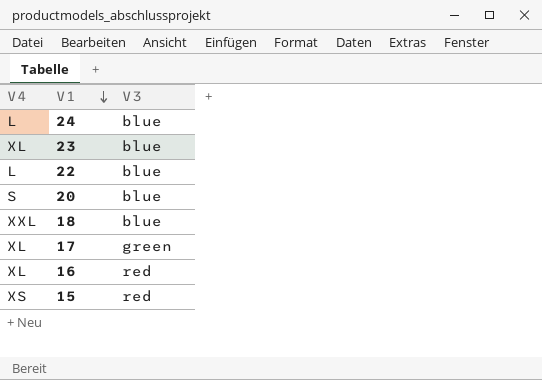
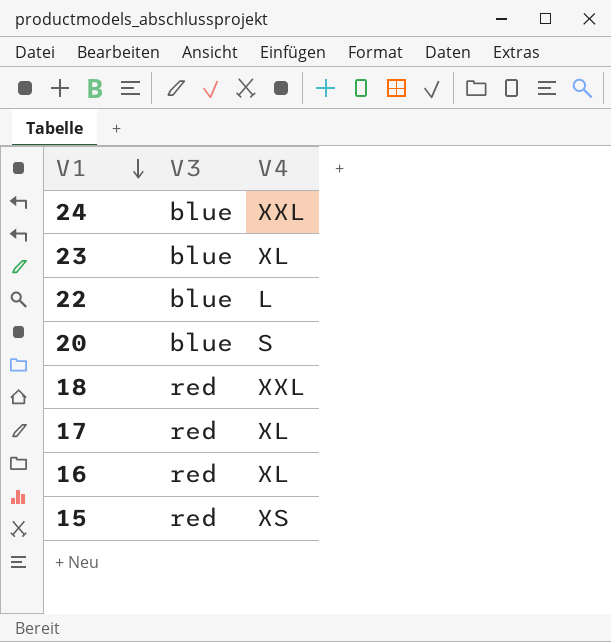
column V4 | position: 1 -> 3
24 | V4: L -> XXL
18 | V3: blue -> red
17 | V3: green -> red

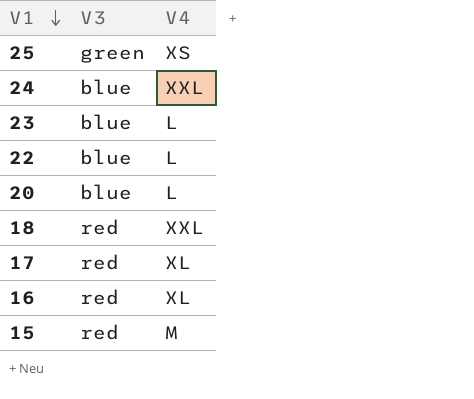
row 25: none -> green | XS
23 | V4: XL -> L
20 | V4: S -> L
15 | V4: XS -> M

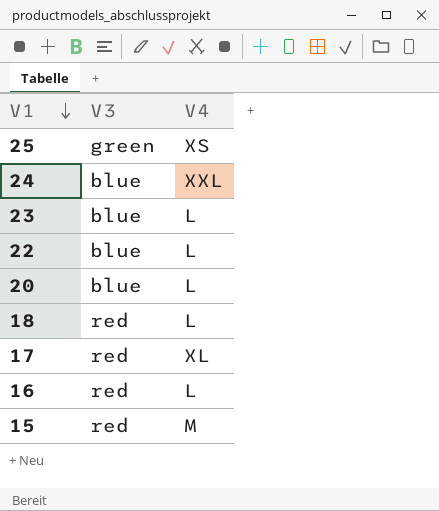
18 | V4: XXL -> L
16 | V4: XL -> L

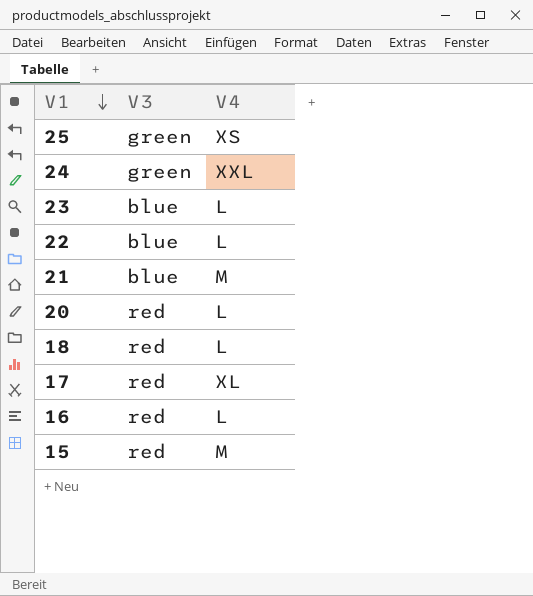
24 | V3: blue -> green
row 21: none -> blue | M
20 | V3: blue -> red

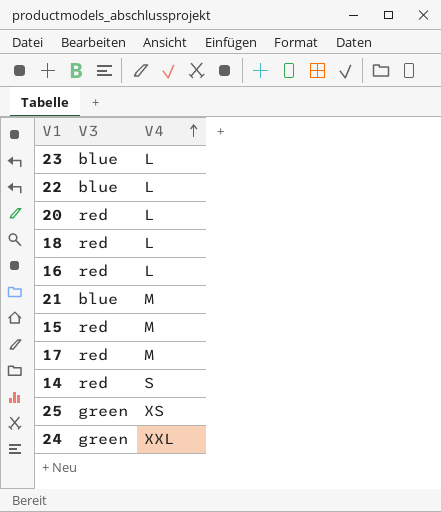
row order: V1 descending -> V4 ascending
17 | V4: XL -> M
row 14: none -> red | S

